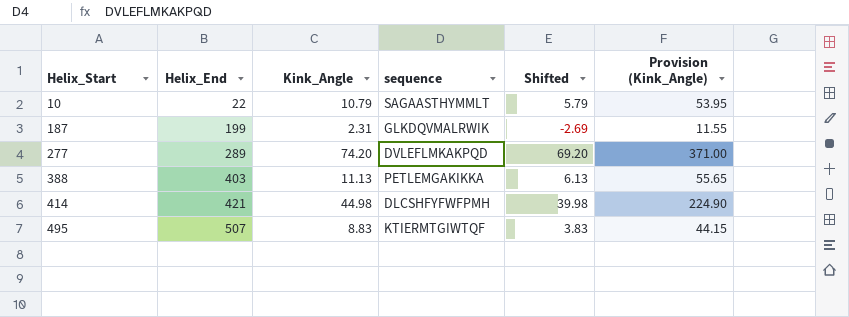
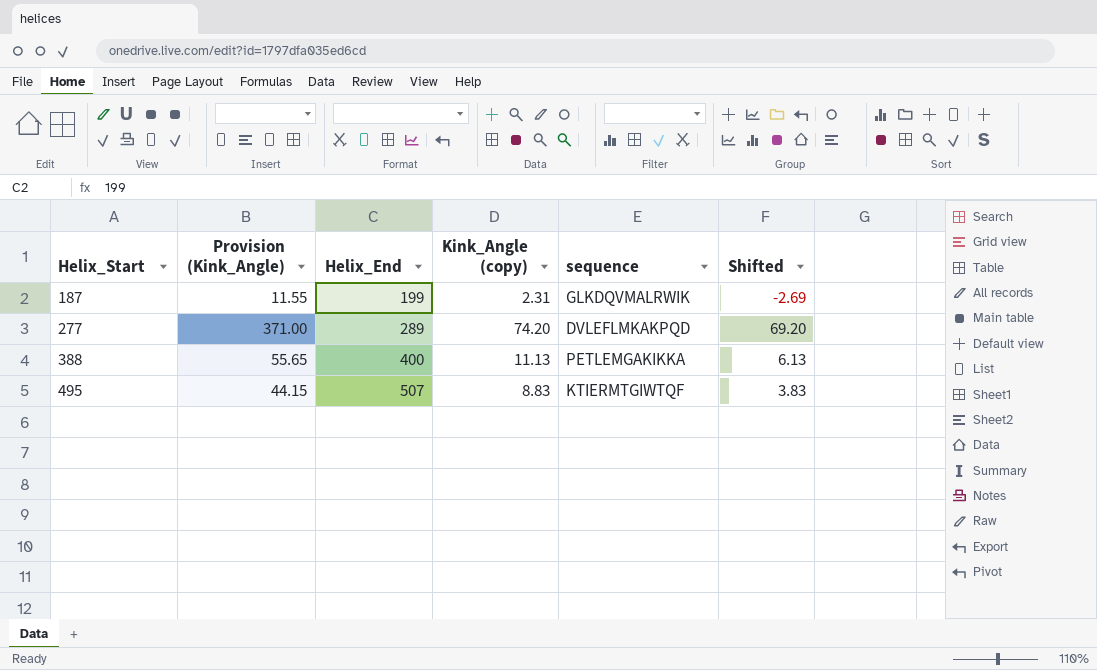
column Provision (Kink_Angle) | position: 6 -> 2
column name: Kink_Angle -> Kink_Angle (copy)
row 10: 22 | 10.79 | SAGAASTHYMMLT | 5.79 | 53.95 -> none
row 414: 421 | 44.98 | DLCSHFYFWFPMH | 39.98 | 224.90 -> none
388 | Helix_End: 403 -> 400

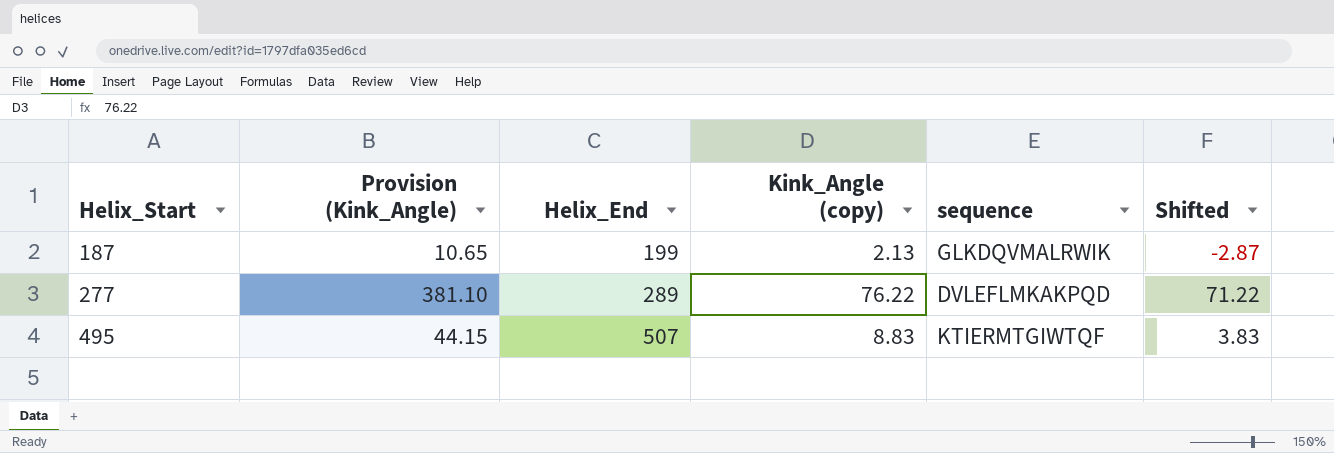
row 388: 55.65 | 400 | 11.13 | PETLEMGAKIKKA | 6.13 -> none
187 | Provision (Kink_Angle): 11.55 -> 10.65
187 | Kink_Angle (copy): 2.31 -> 2.13
187 | Shifted: -2.69 -> -2.87
277 | Provision (Kink_Angle): 371.00 -> 381.10
277 | Kink_Angle (copy): 74.20 -> 76.22
277 | Shifted: 69.20 -> 71.22

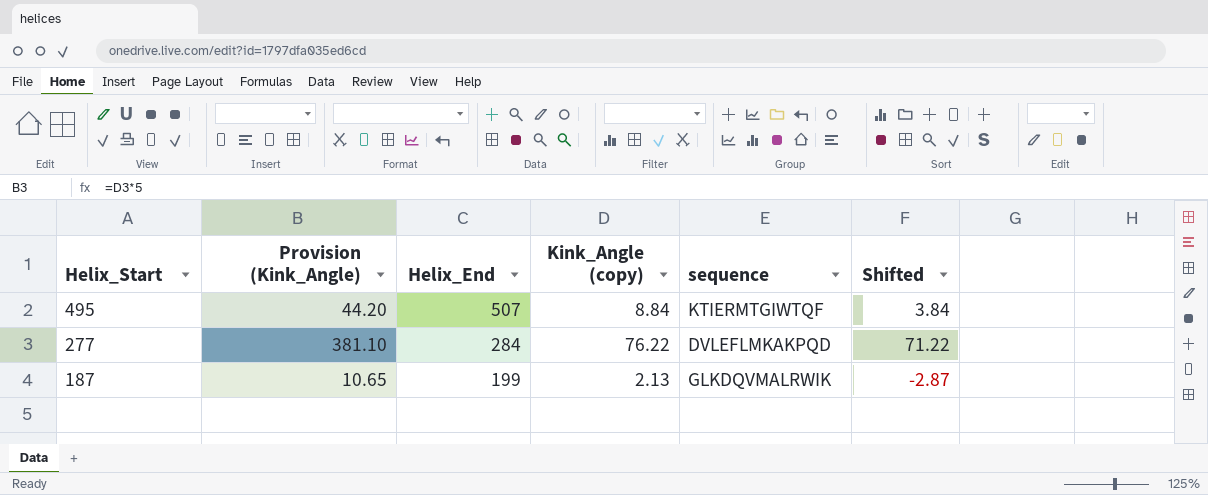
row order: Helix_Start ascending -> Helix_Start descending
495 | Provision (Kink_Angle): 44.15 -> 44.20
495 | Kink_Angle (copy): 8.83 -> 8.84
495 | Shifted: 3.83 -> 3.84
277 | Helix_End: 289 -> 284

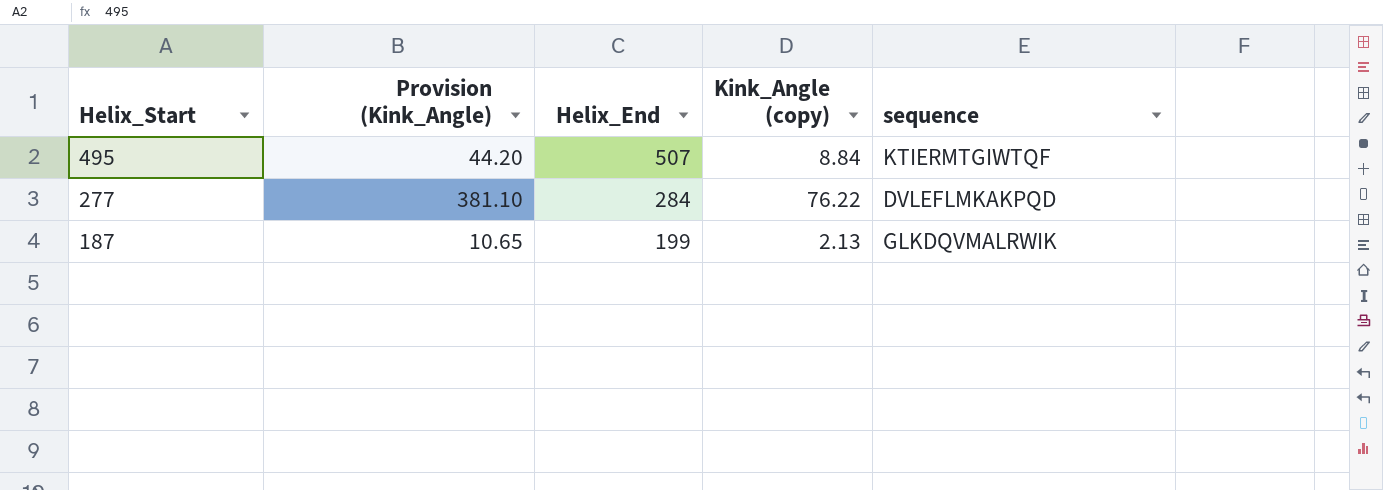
column Shifted | formula: [Kink_Angle (copy)] - 5 -> none

